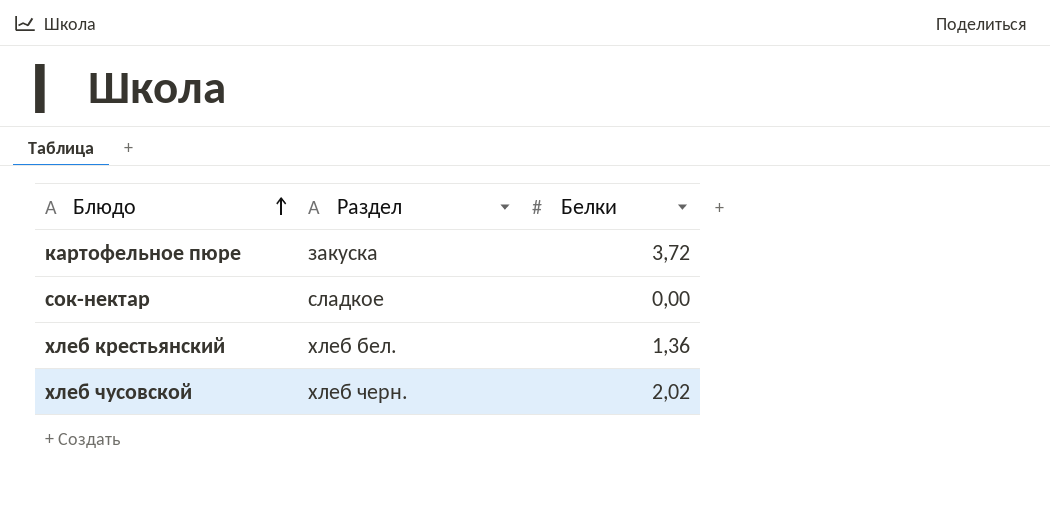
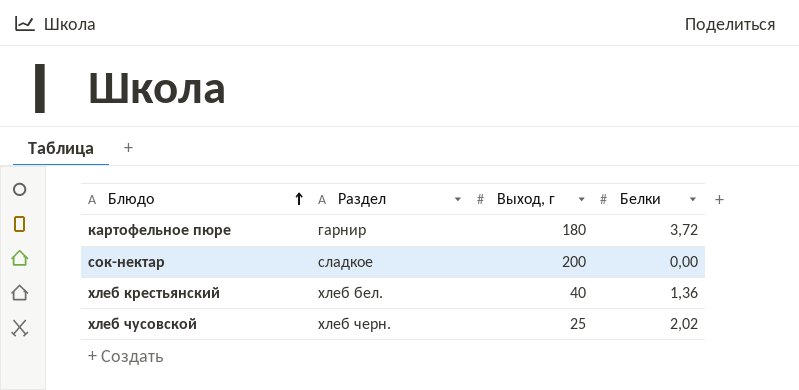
column Выход, г | position: none -> 3
картофельное пюре | Раздел: закуска -> гарнир

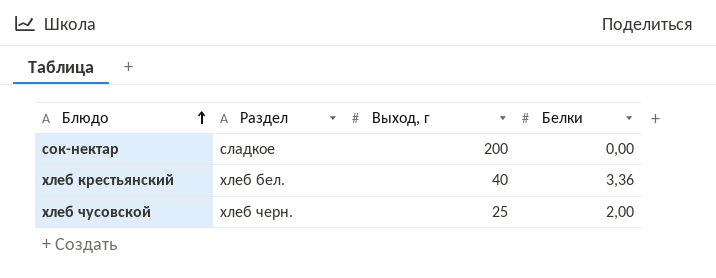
row картофельное пюре: гарнир | 180 | 3,72 -> none
хлеб крестьянский | Белки: 1,36 -> 3,36
хлеб чусовской | Белки: 2,02 -> 2,00

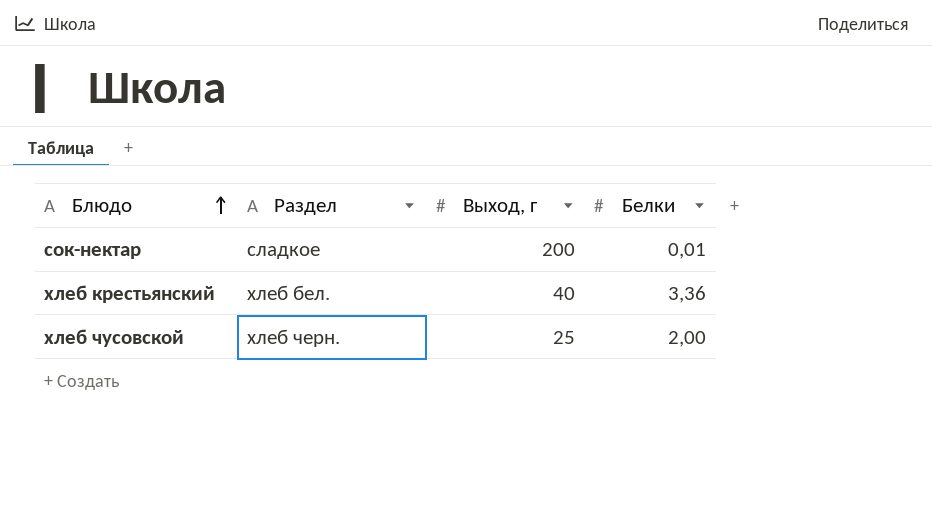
сок-нектар | Белки: 0,00 -> 0,01

